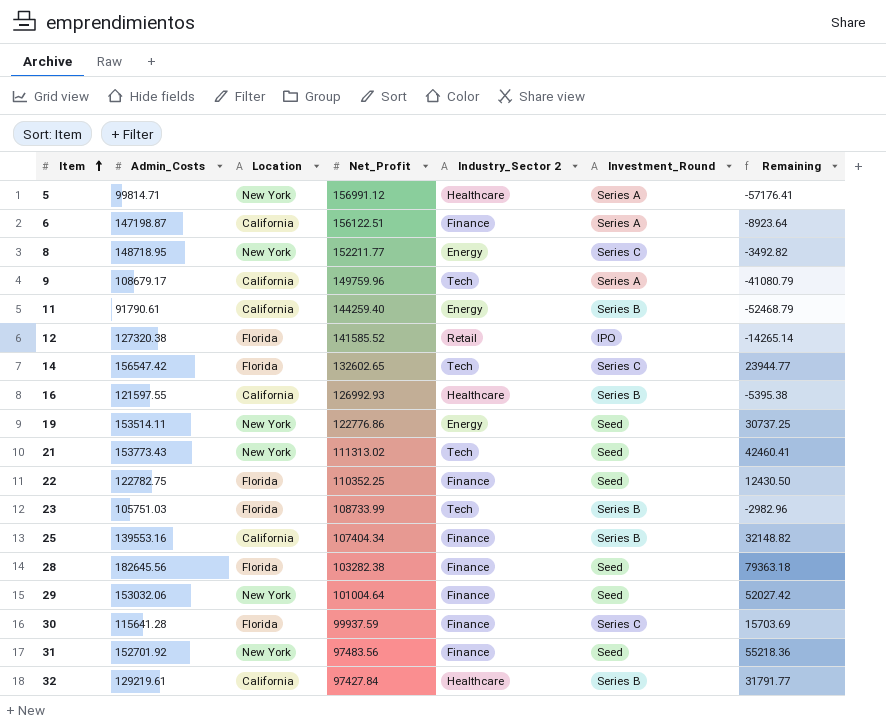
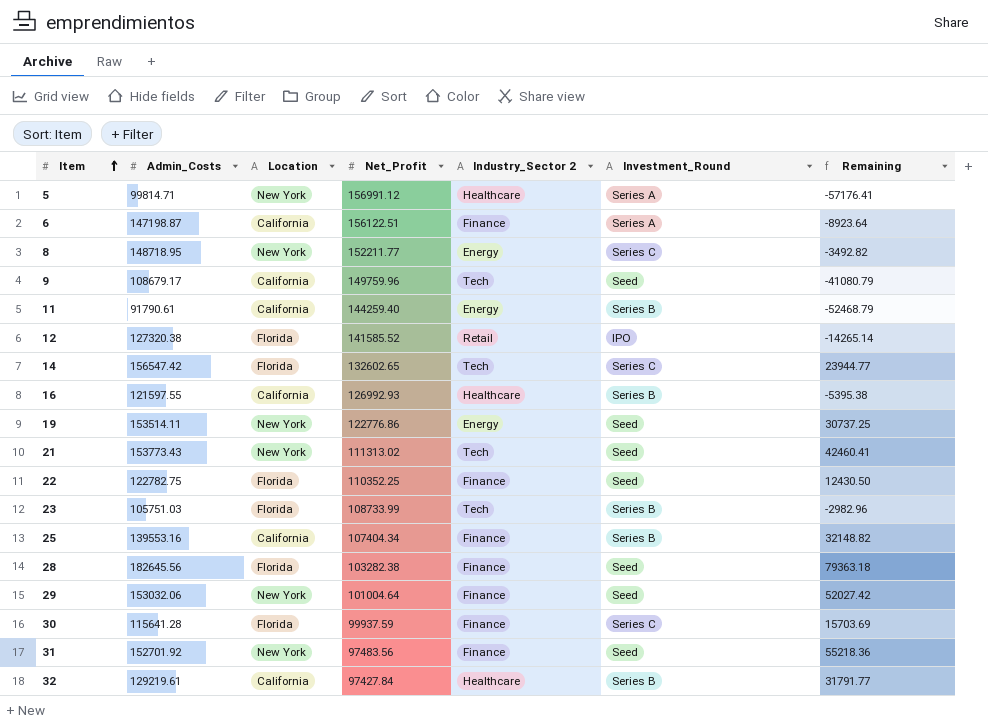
9 | Investment_Round: Series A -> Seed

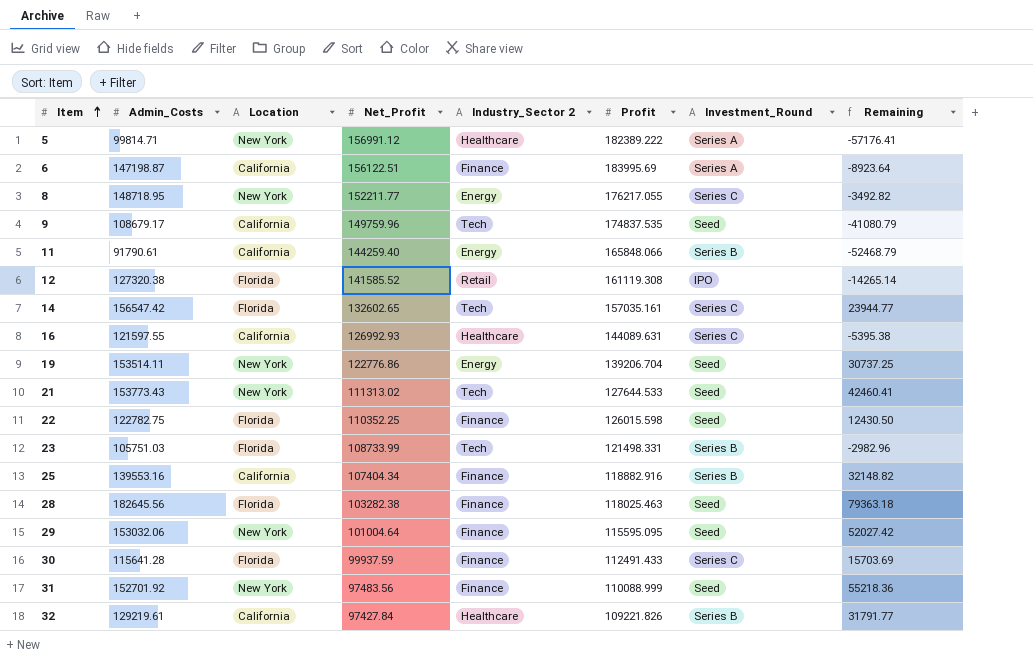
column Profit | position: none -> 6
16 | Investment_Round: Series B -> Series C

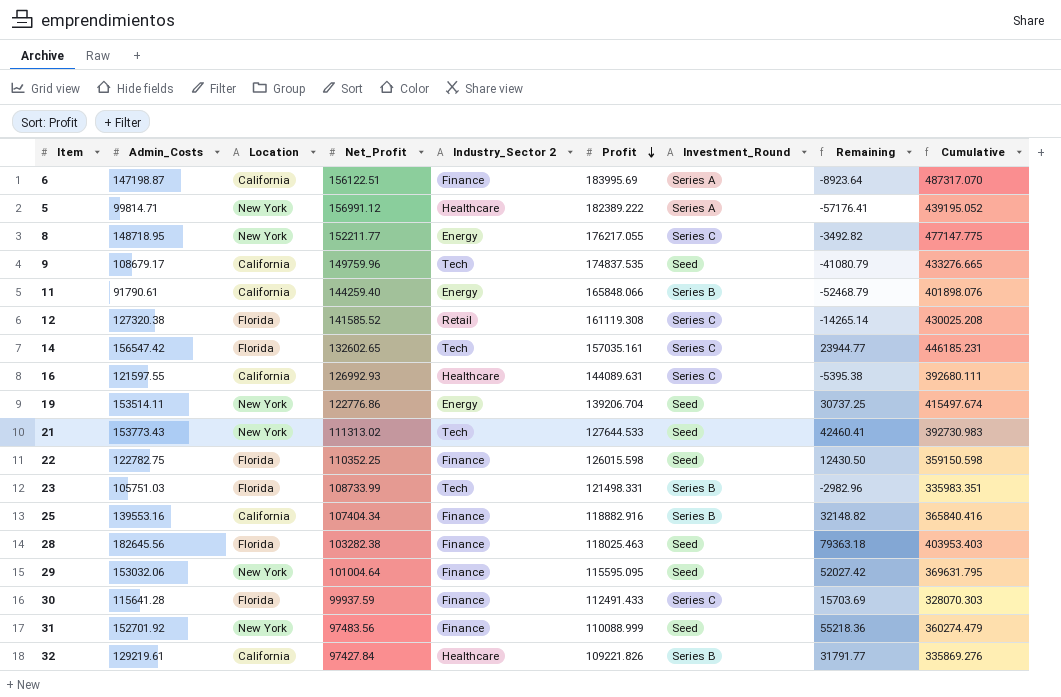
row order: Item ascending -> Profit descending
column Cumulative | formula: none -> [Admin_Costs] + [Net_Profit] + [Profit]
12 | Investment_Round: IPO -> Series C

